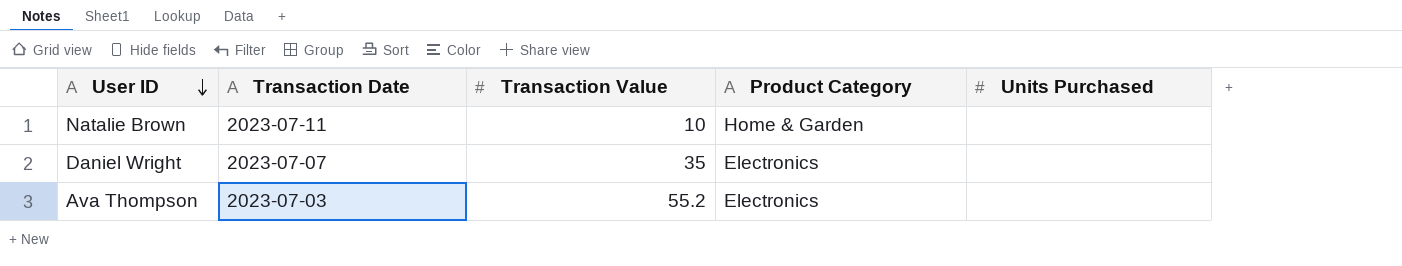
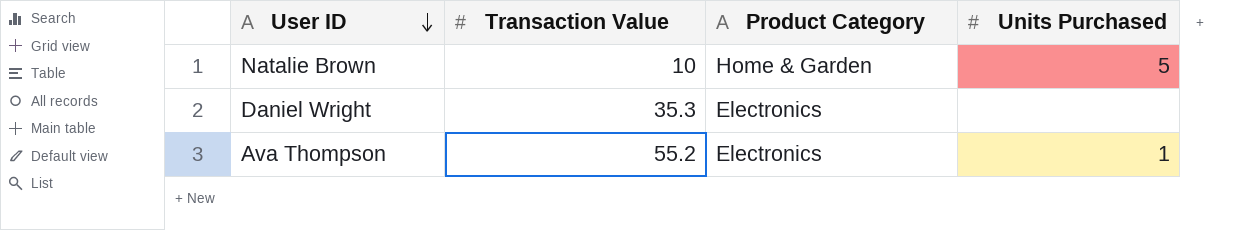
column Transaction Date | position: 2 -> none
Natalie Brown | Units Purchased: none -> 5
Daniel Wright | Transaction Value: 35 -> 35.3
Ava Thompson | Units Purchased: none -> 1

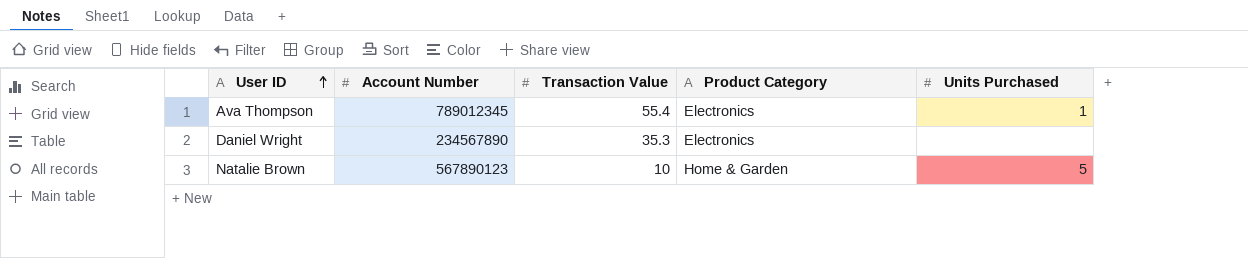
row order: User ID descending -> User ID ascending
column Account Number | position: none -> 2
Ava Thompson | Transaction Value: 55.2 -> 55.4

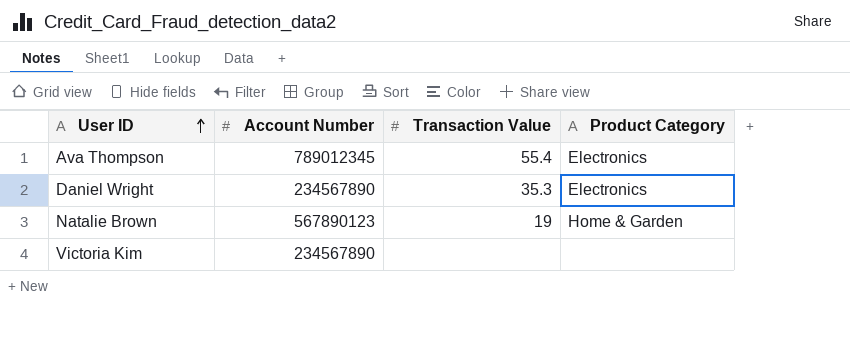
column Units Purchased | position: 5 -> none
Natalie Brown | Transaction Value: 10 -> 19
row Victoria Kim: none -> 234567890 | none | none

